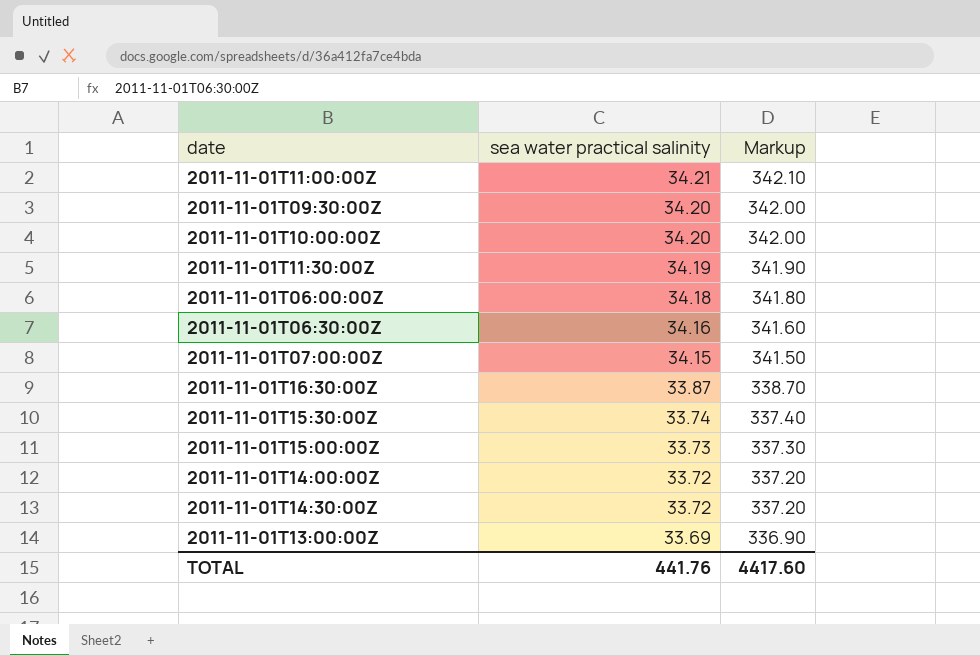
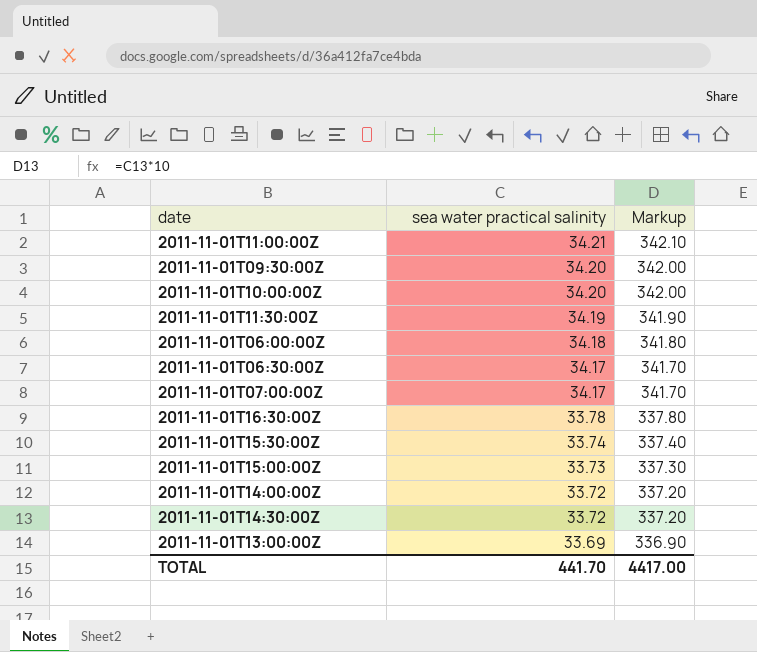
2011-11-01T06:30:00Z | sea water practical salinity: 34.16 -> 34.17
2011-11-01T06:30:00Z | Markup: 341.60 -> 341.70
2011-11-01T07:00:00Z | sea water practical salinity: 34.15 -> 34.17
2011-11-01T07:00:00Z | Markup: 341.50 -> 341.70
2011-11-01T16:30:00Z | sea water practical salinity: 33.87 -> 33.78
2011-11-01T16:30:00Z | Markup: 338.70 -> 337.80
TOTAL | sea water practical salinity: 441.76 -> 441.70
TOTAL | Markup: 4417.60 -> 4417.00

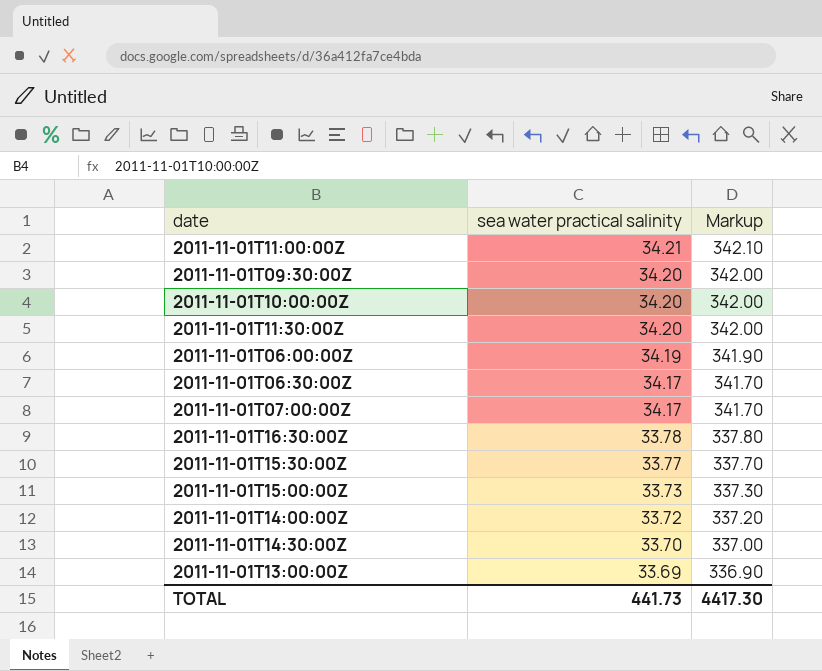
2011-11-01T11:30:00Z | sea water practical salinity: 34.19 -> 34.20
2011-11-01T11:30:00Z | Markup: 341.90 -> 342.00
2011-11-01T06:00:00Z | sea water practical salinity: 34.18 -> 34.19
2011-11-01T06:00:00Z | Markup: 341.80 -> 341.90
2011-11-01T15:30:00Z | sea water practical salinity: 33.74 -> 33.77
2011-11-01T15:30:00Z | Markup: 337.40 -> 337.70
2011-11-01T14:30:00Z | sea water practical salinity: 33.72 -> 33.70
2011-11-01T14:30:00Z | Markup: 337.20 -> 337.00
TOTAL | sea water practical salinity: 441.70 -> 441.73
TOTAL | Markup: 4417.00 -> 4417.30

